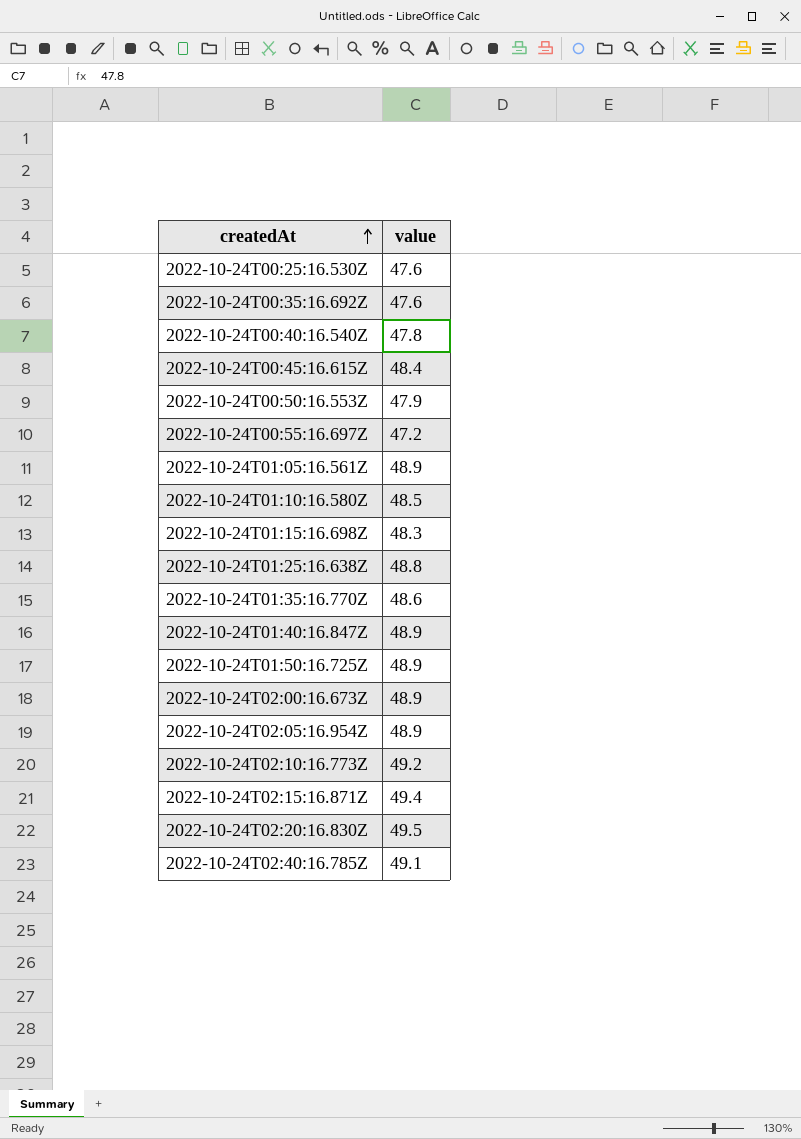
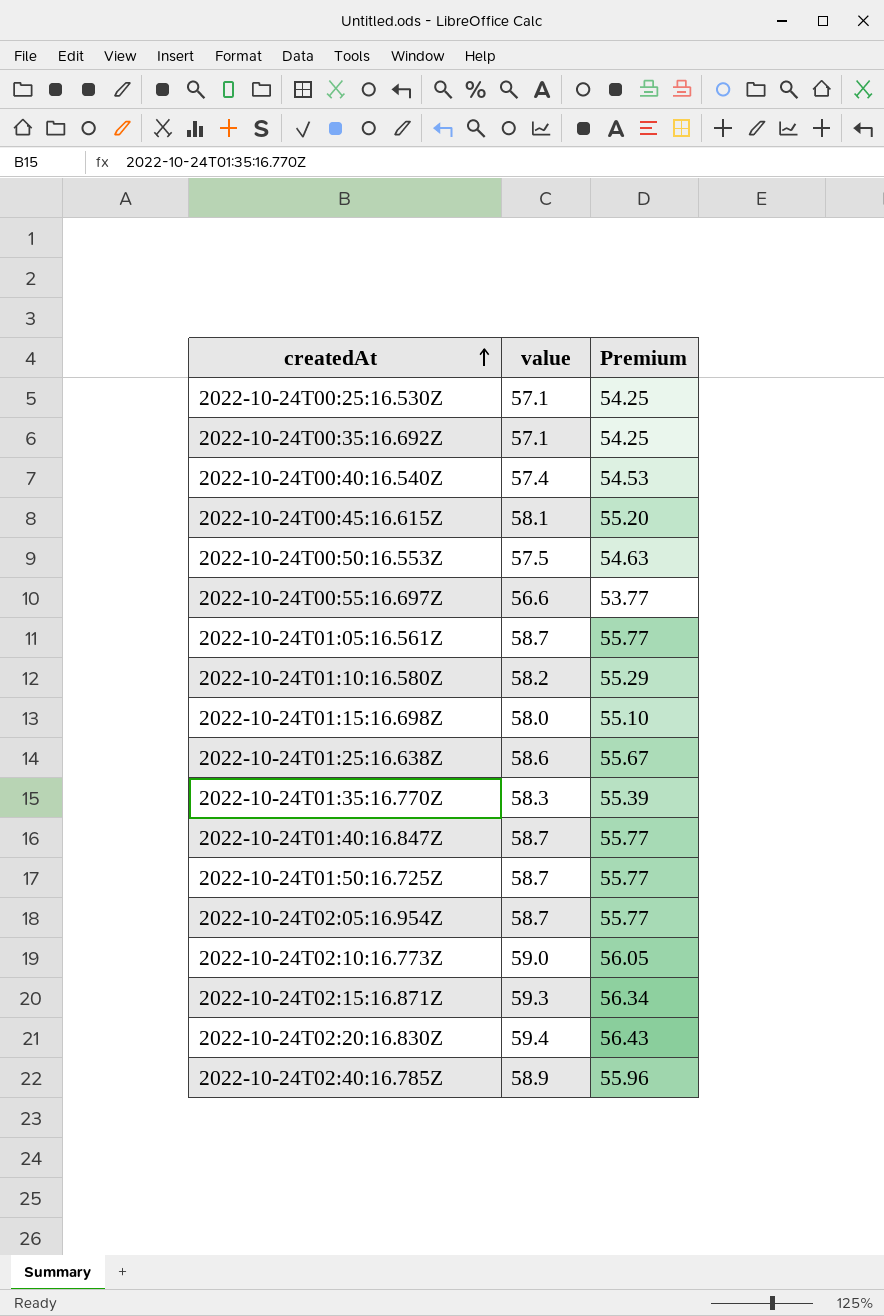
column Premium | formula: none -> [value] * 0.95
row 2022-10-24T02:00:16.673Z: 48.9 -> none
2022-10-24T00:25:16.530Z | value: 47.6 -> 57.1
2022-10-24T00:35:16.692Z | value: 47.6 -> 57.1
2022-10-24T00:40:16.540Z | value: 47.8 -> 57.4
2022-10-24T00:45:16.615Z | value: 48.4 -> 58.1
2022-10-24T00:50:16.553Z | value: 47.9 -> 57.5
2022-10-24T00:55:16.697Z | value: 47.2 -> 56.6
2022-10-24T01:05:16.561Z | value: 48.9 -> 58.7
2022-10-24T01:10:16.580Z | value: 48.5 -> 58.2
2022-10-24T01:15:16.698Z | value: 48.3 -> 58.0
2022-10-24T01:25:16.638Z | value: 48.8 -> 58.6
2022-10-24T01:35:16.770Z | value: 48.6 -> 58.3
2022-10-24T01:40:16.847Z | value: 48.9 -> 58.7
2022-10-24T01:50:16.725Z | value: 48.9 -> 58.7
2022-10-24T02:05:16.954Z | value: 48.9 -> 58.7
2022-10-24T02:10:16.773Z | value: 49.2 -> 59.0
2022-10-24T02:15:16.871Z | value: 49.4 -> 59.3
2022-10-24T02:20:16.830Z | value: 49.5 -> 59.4
2022-10-24T02:40:16.785Z | value: 49.1 -> 58.9

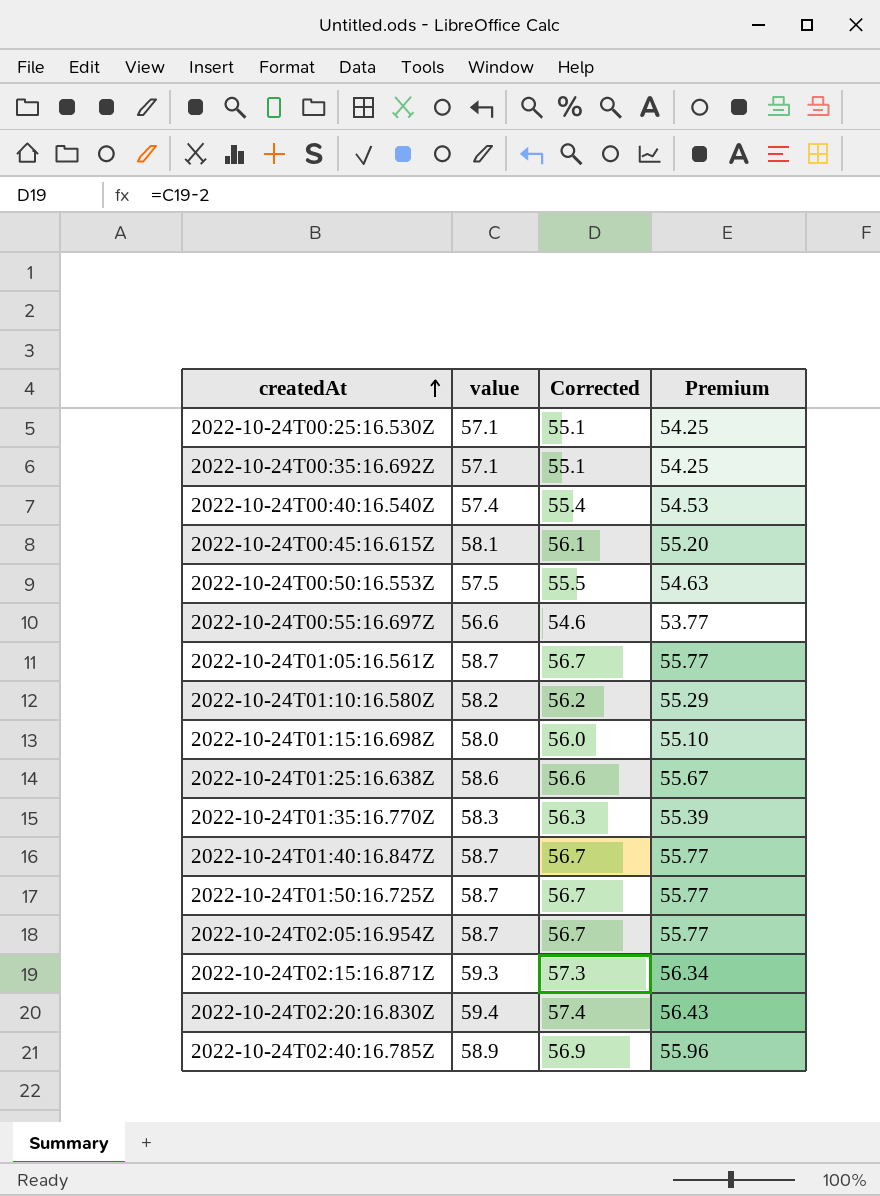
column Corrected | formula: none -> [value] - 2
row 2022-10-24T02:10:16.773Z: 59.0 | 56.05 -> none

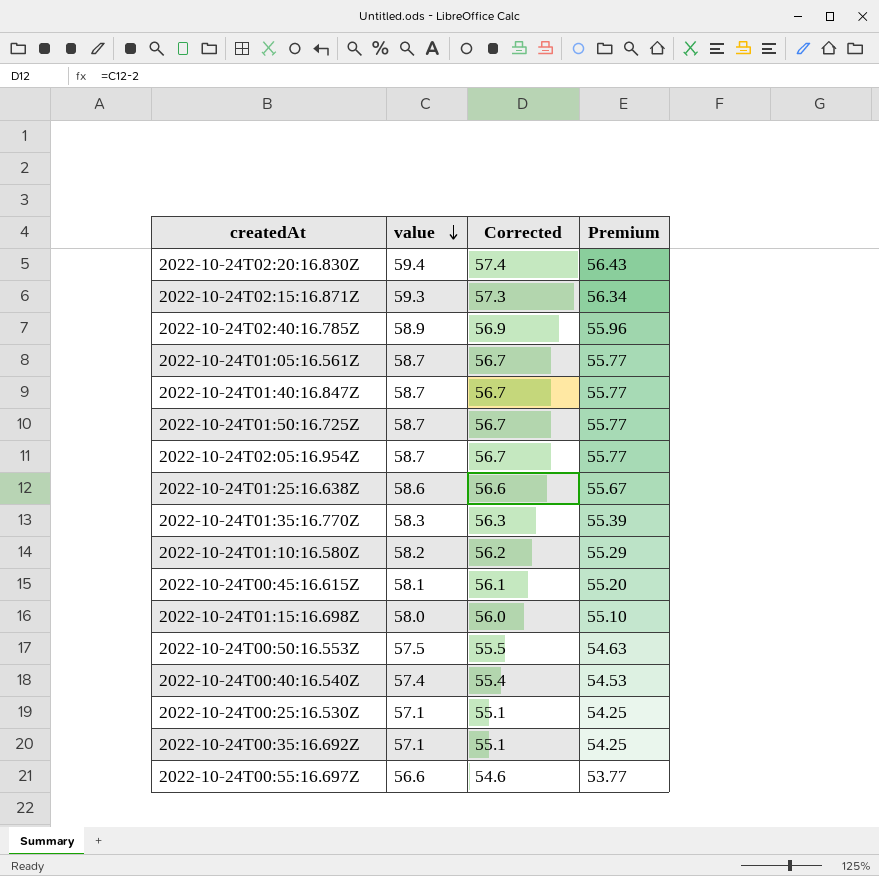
row order: createdAt ascending -> value descending

